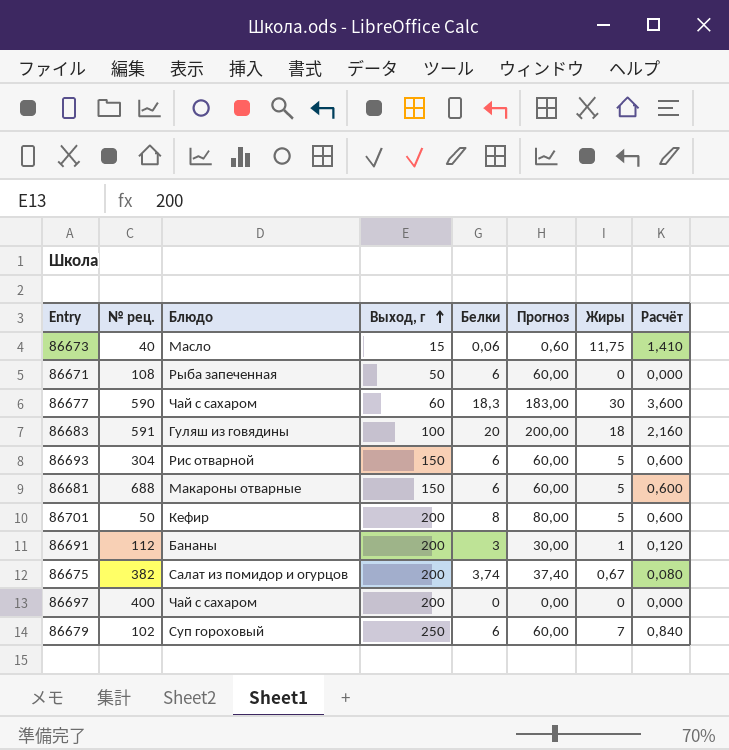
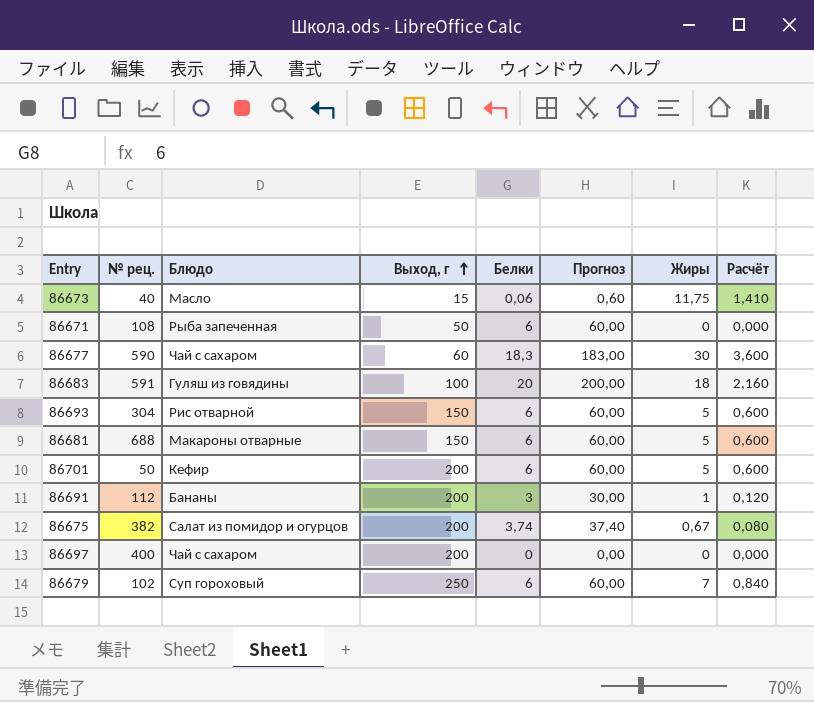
86701 | Белки: 8 -> 6
86701 | Прогноз: 80,00 -> 60,00

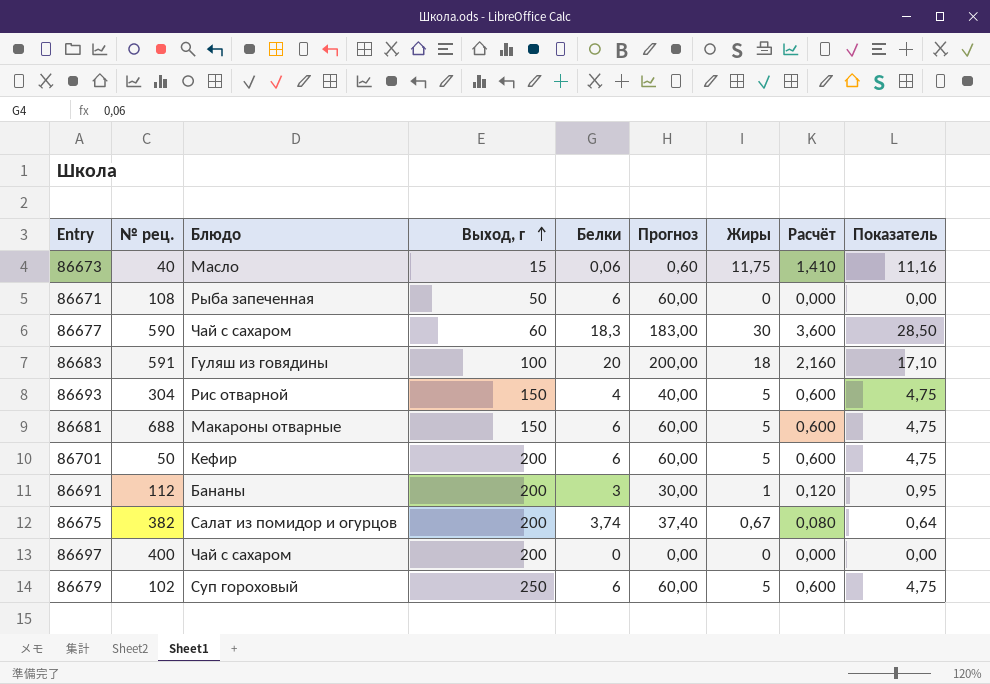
column Показатель | formula: none -> [Жиры] * 0,95
86693 | Белки: 6 -> 4
86693 | Прогноз: 60,00 -> 40,00
86679 | Жиры: 7 -> 5
86679 | Расчёт: 0,840 -> 0,600

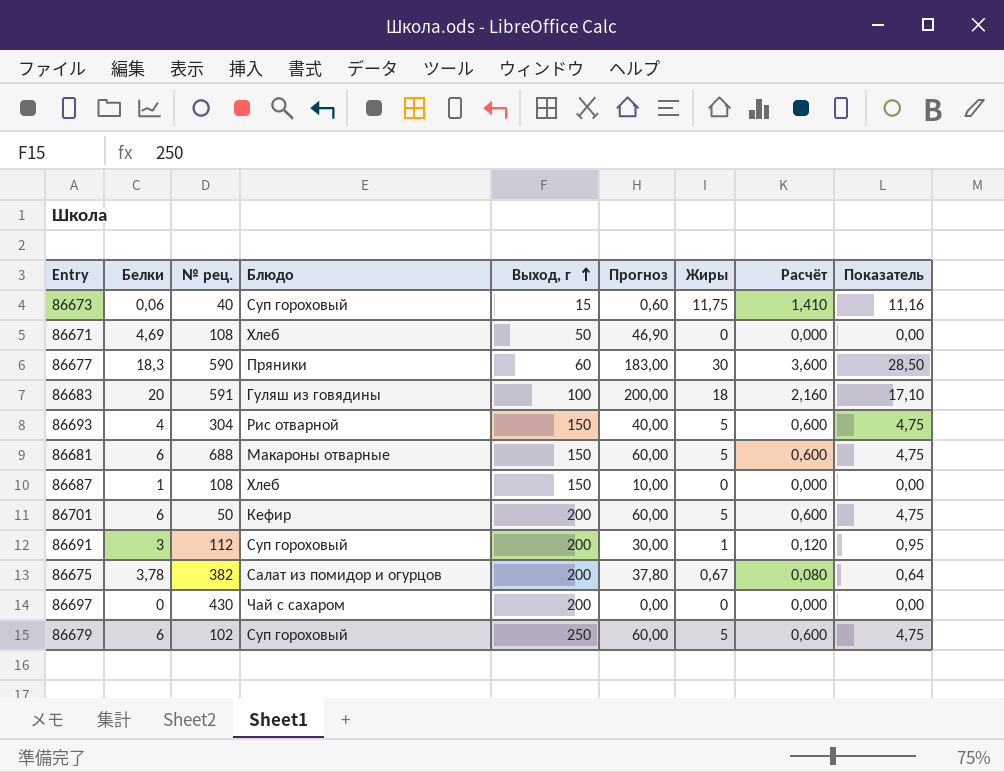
column Белки | position: 5 -> 2
86673 | Блюдо: Масло -> Суп гороховый
86671 | Белки: 6 -> 4,69
86671 | Блюдо: Рыба запеченная -> Хлеб
86671 | Прогноз: 60,00 -> 46,90
86677 | Блюдо: Чай с сахаром -> Пряники
row 86687: none -> 1 | 108 | Хлеб | 150 | 10,00 | 0 | 0,000 | 0,00
86691 | Блюдо: Бананы -> Суп гороховый
86675 | Белки: 3,74 -> 3,78
86675 | Прогноз: 37,40 -> 37,80
86697 | № рец.: 400 -> 430

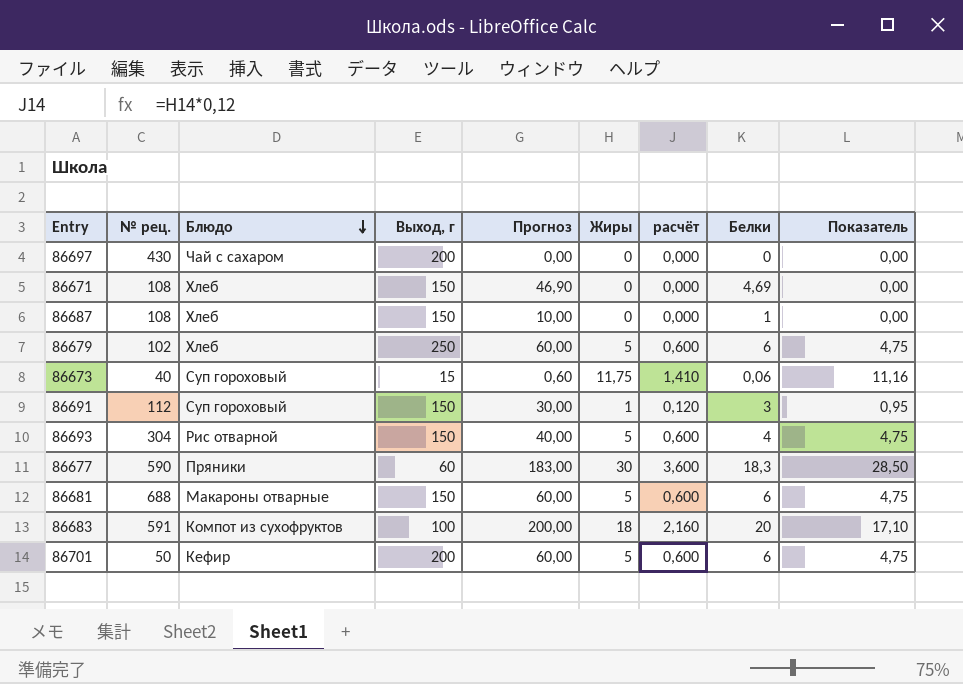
row order: Выход, г ascending -> Блюдо descending
column name: Расчёт -> расчёт
column Белки | position: 2 -> 8
row 86675: 3,78 | 382 | Салат из помидор и огурцов | 200 | 37,80 | 0,67 | 0,080 | 0,64 -> none
86671 | Выход, г: 50 -> 150
86679 | Блюдо: Суп гороховый -> Хлеб
86691 | Выход, г: 200 -> 150
86683 | Блюдо: Гуляш из говядины -> Компот из сухофруктов

